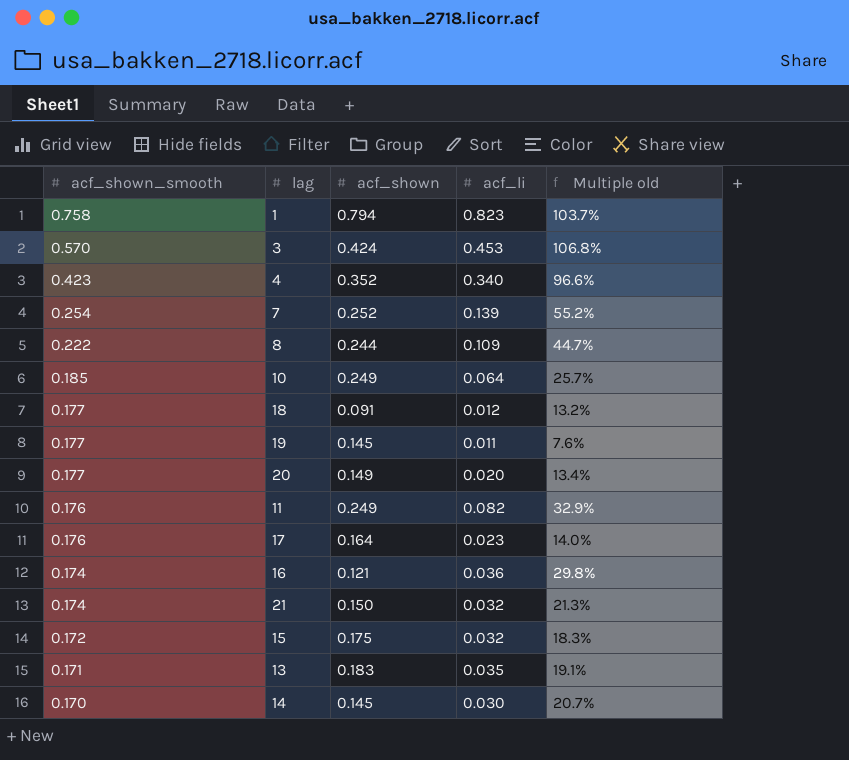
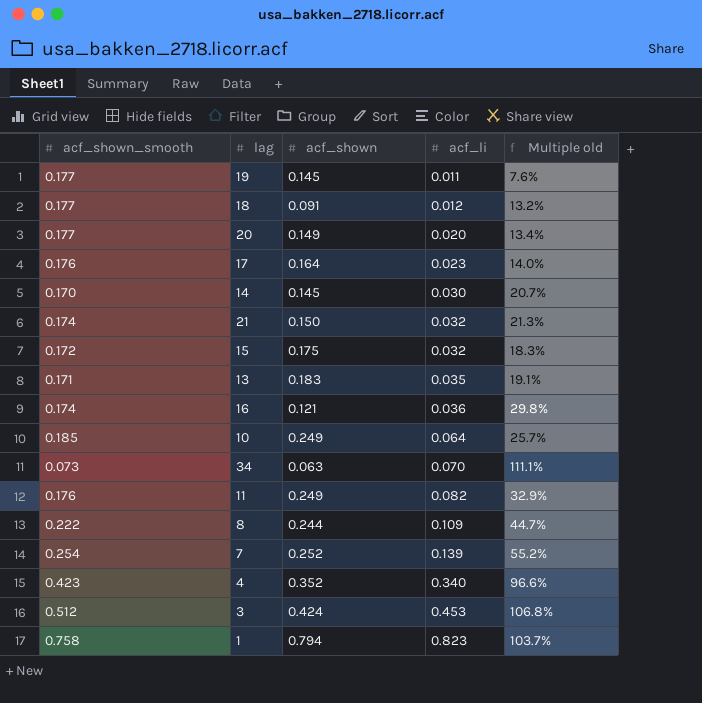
row order: acf_shown_smooth descending -> acf_li ascending
row 34: none -> 0.073 | 0.063 | 0.070 | 111.1%
3 | acf_shown_smooth: 0.570 -> 0.512

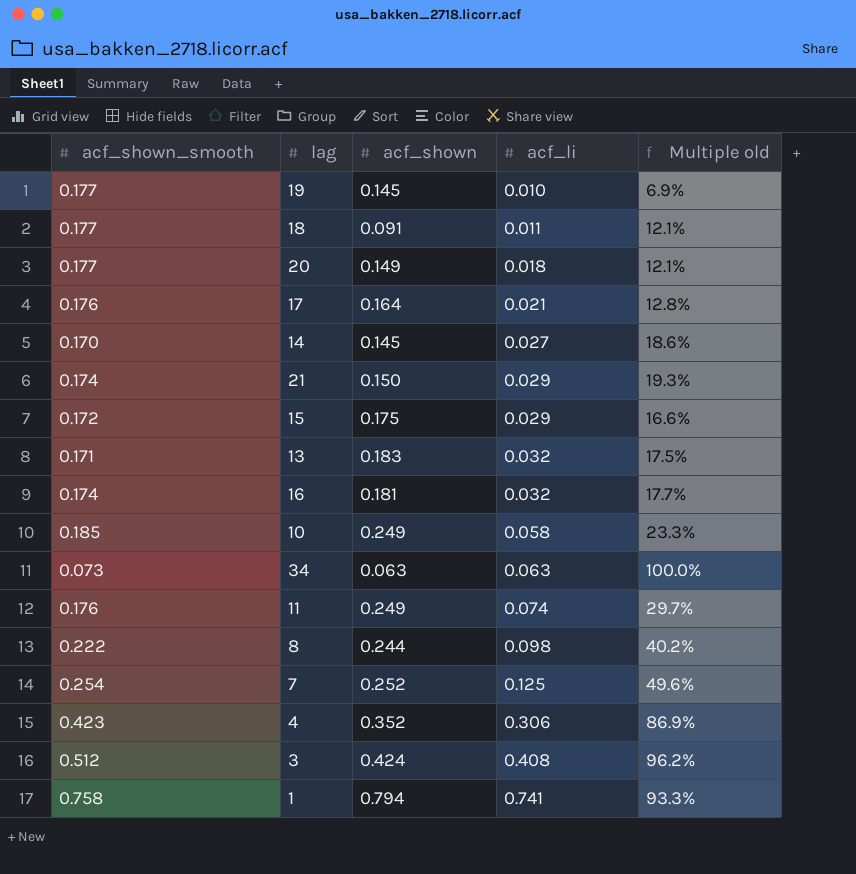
19 | acf_li: 0.011 -> 0.010
19 | Multiple old: 7.6% -> 6.9%
18 | acf_li: 0.012 -> 0.011
18 | Multiple old: 13.2% -> 12.1%
20 | acf_li: 0.020 -> 0.018
20 | Multiple old: 13.4% -> 12.1%
17 | acf_li: 0.023 -> 0.021
17 | Multiple old: 14.0% -> 12.8%
14 | acf_li: 0.030 -> 0.027
14 | Multiple old: 20.7% -> 18.6%
21 | acf_li: 0.032 -> 0.029
21 | Multiple old: 21.3% -> 19.3%
15 | acf_li: 0.032 -> 0.029
15 | Multiple old: 18.3% -> 16.6%
13 | acf_li: 0.035 -> 0.032
13 | Multiple old: 19.1% -> 17.5%
16 | acf_shown: 0.121 -> 0.181
16 | acf_li: 0.036 -> 0.032
16 | Multiple old: 29.8% -> 17.7%
10 | acf_li: 0.064 -> 0.058
10 | Multiple old: 25.7% -> 23.3%
34 | acf_li: 0.070 -> 0.063
34 | Multiple old: 111.1% -> 100.0%
11 | acf_li: 0.082 -> 0.074
11 | Multiple old: 32.9% -> 29.7%
8 | acf_li: 0.109 -> 0.098
8 | Multiple old: 44.7% -> 40.2%
7 | acf_li: 0.139 -> 0.125
7 | Multiple old: 55.2% -> 49.6%
4 | acf_li: 0.340 -> 0.306
4 | Multiple old: 96.6% -> 86.9%
3 | acf_li: 0.453 -> 0.408
3 | Multiple old: 106.8% -> 96.2%
1 | acf_li: 0.823 -> 0.741
1 | Multiple old: 103.7% -> 93.3%

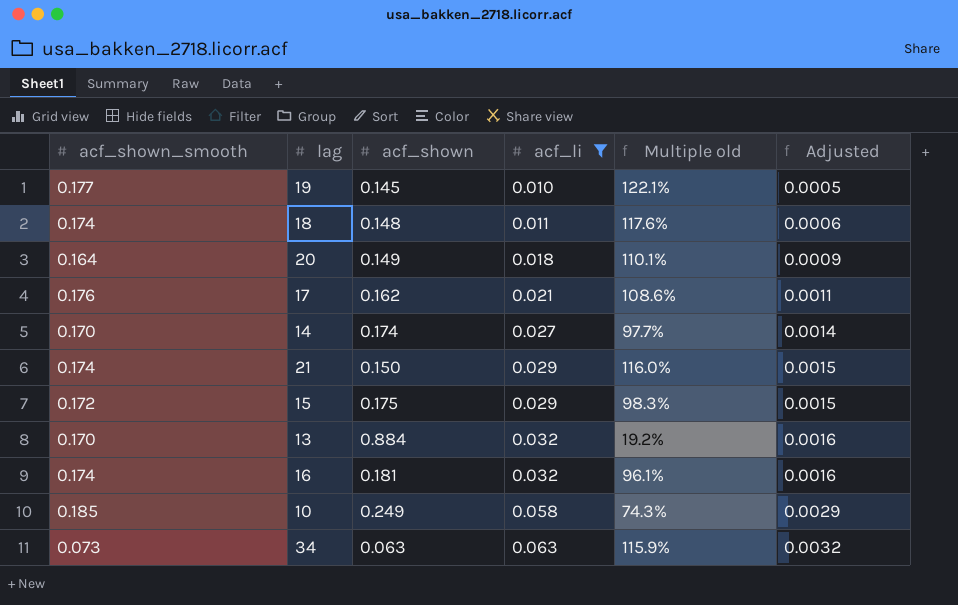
filter: none -> acf_li <= 0.063
column Multiple old | formula: [acf_li] / [acf_shown] -> [acf_shown_smooth] / [acf_shown]
column Adjusted | formula: none -> [acf_li] * 0.05
18 | acf_shown_smooth: 0.177 -> 0.174
18 | acf_shown: 0.091 -> 0.148
20 | acf_shown_smooth: 0.177 -> 0.164
17 | acf_shown: 0.164 -> 0.162
14 | acf_shown: 0.145 -> 0.174
13 | acf_shown_smooth: 0.171 -> 0.170
13 | acf_shown: 0.183 -> 0.884

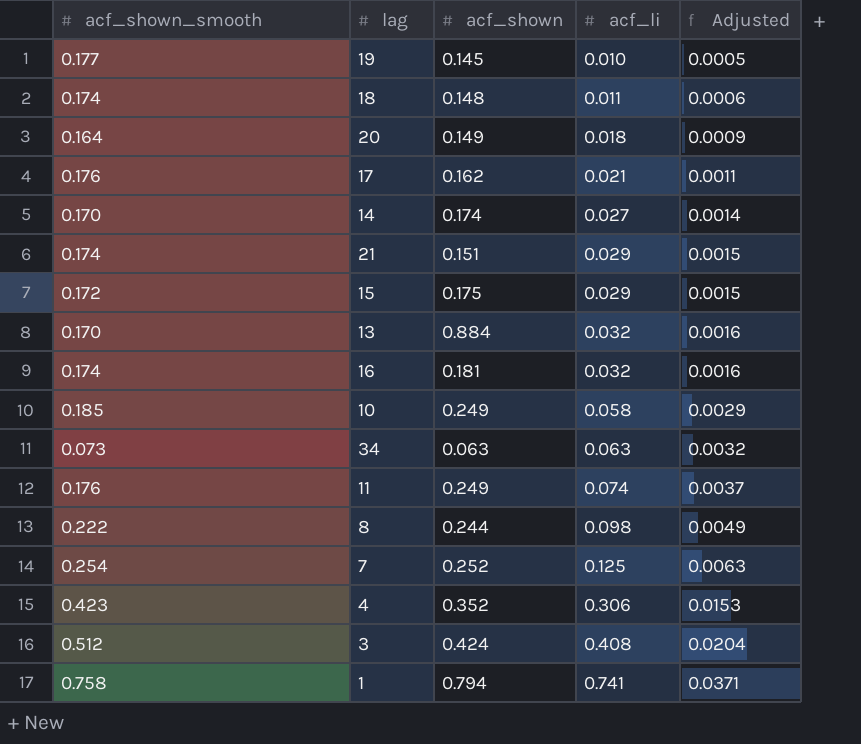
filter: acf_li <= 0.063 -> none
column Multiple old | formula: [acf_shown_smooth] / [acf_shown] -> none
21 | acf_shown: 0.150 -> 0.151

